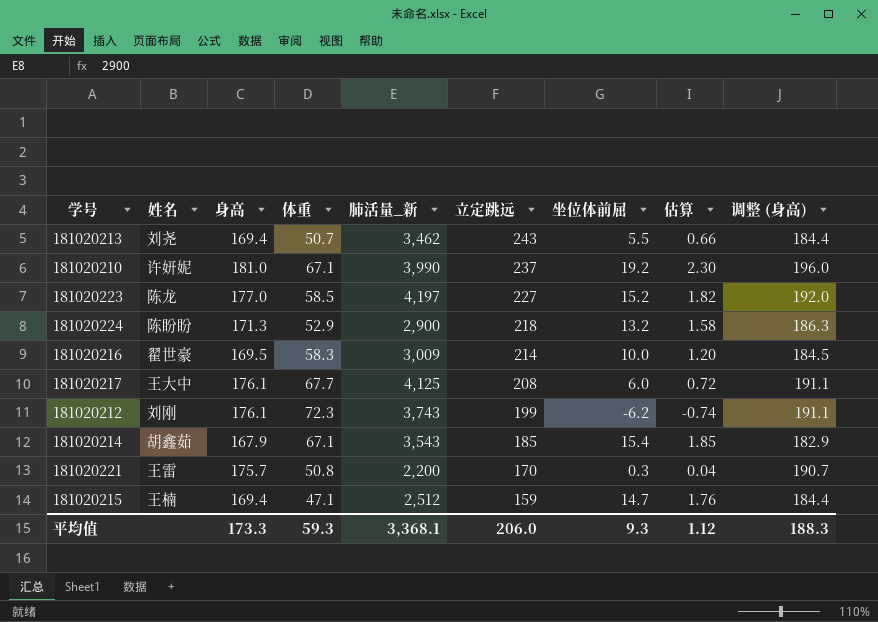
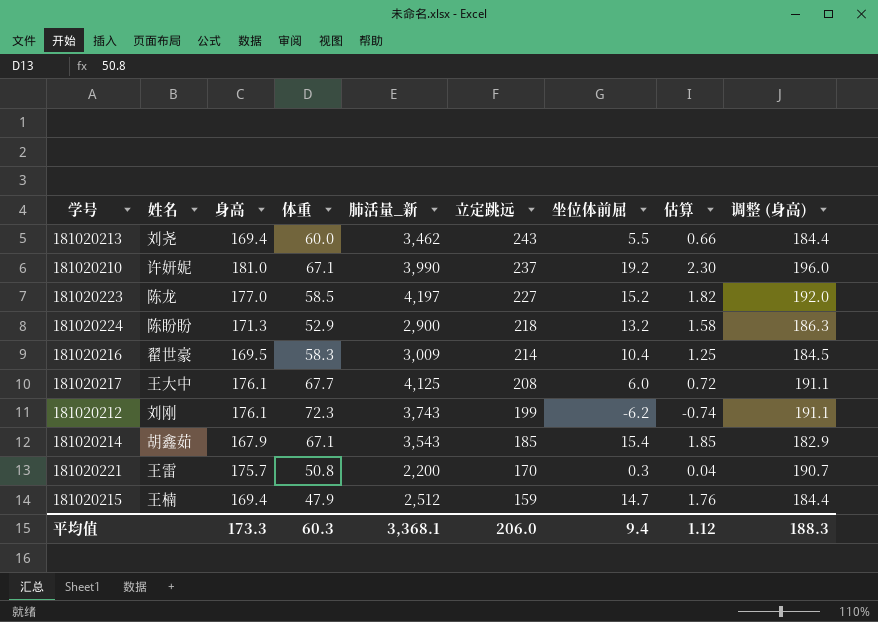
181020213 | 体重: 50.7 -> 60.0
181020216 | 坐位体前屈: 10.0 -> 10.4
181020216 | 估算: 1.20 -> 1.25
181020215 | 体重: 47.1 -> 47.9
平均值 | 体重: 59.3 -> 60.3
平均值 | 坐位体前屈: 9.3 -> 9.4

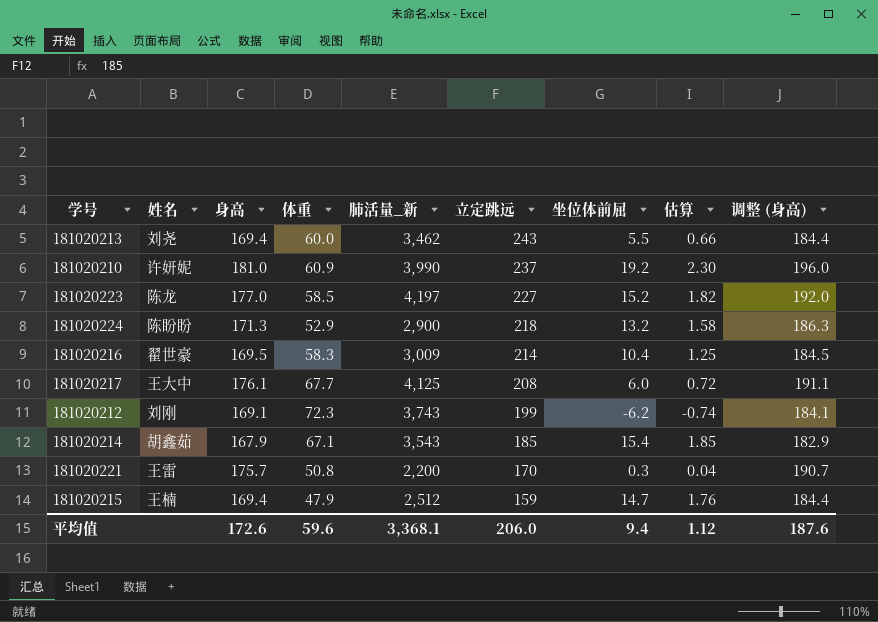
181020210 | 体重: 67.1 -> 60.9
181020212 | 身高: 176.1 -> 169.1
181020212 | 调整 (身高): 191.1 -> 184.1
平均值 | 身高: 173.3 -> 172.6
平均值 | 体重: 60.3 -> 59.6
平均值 | 调整 (身高): 188.3 -> 187.6

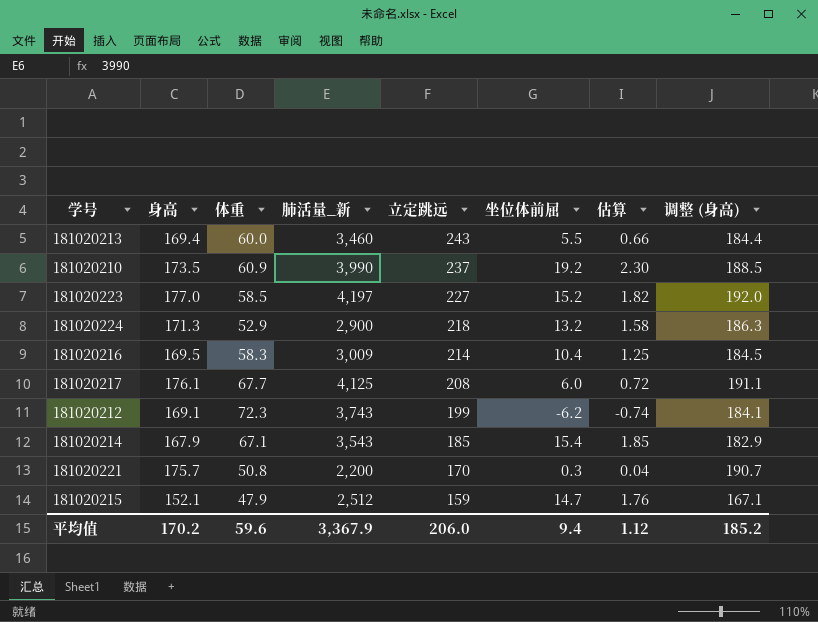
column 姓名 | position: 2 -> none
181020213 | 肺活量_新: 3,462 -> 3,460
181020210 | 身高: 181.0 -> 173.5
181020210 | 调整 (身高): 196.0 -> 188.5
181020215 | 身高: 169.4 -> 152.1
181020215 | 调整 (身高): 184.4 -> 167.1
平均值 | 身高: 172.6 -> 170.2
平均值 | 肺活量_新: 3,368.1 -> 3,367.9
平均值 | 调整 (身高): 187.6 -> 185.2

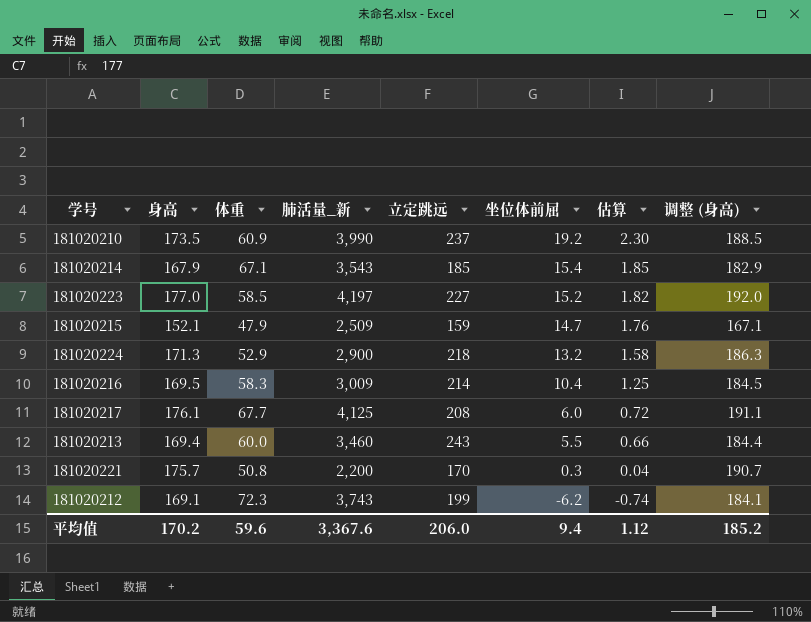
row order: 立定跳远 descending -> 坐位体前屈 descending
181020215 | 肺活量_新: 2,512 -> 2,509
平均值 | 肺活量_新: 3,367.9 -> 3,367.6

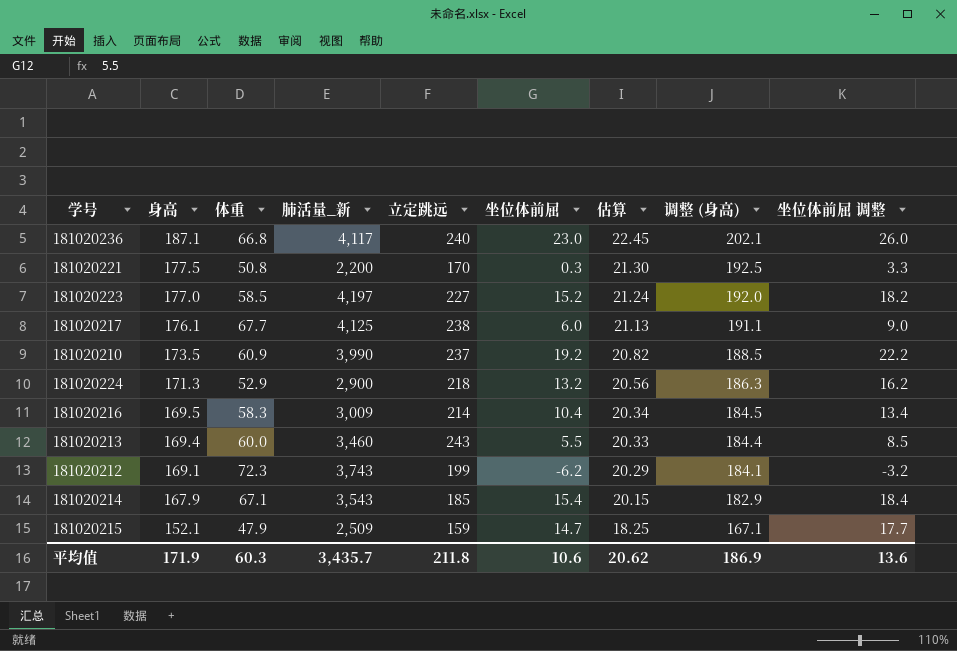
row order: 坐位体前屈 descending -> 身高 descending
column 估算 | formula: [坐位体前屈] * 0.12 -> [身高] * 0.12
column 坐位体前屈 调整 | formula: none -> [坐位体前屈] + 3
row 181020236: none -> 187.1 | 66.8 | 4,117 | 240 | 23.0 | 22.45 | 202.1 | 26.0
181020221 | 身高: 175.7 -> 177.5
181020221 | 调整 (身高): 190.7 -> 192.5
181020217 | 立定跳远: 208 -> 238
平均值 | 身高: 170.2 -> 171.9
平均值 | 体重: 59.6 -> 60.3
平均值 | 肺活量_新: 3,367.6 -> 3,435.7
平均值 | 立定跳远: 206.0 -> 211.8
平均值 | 坐位体前屈: 9.4 -> 10.6
平均值 | 估算: 1.12 -> 20.62
平均值 | 调整 (身高): 185.2 -> 186.9

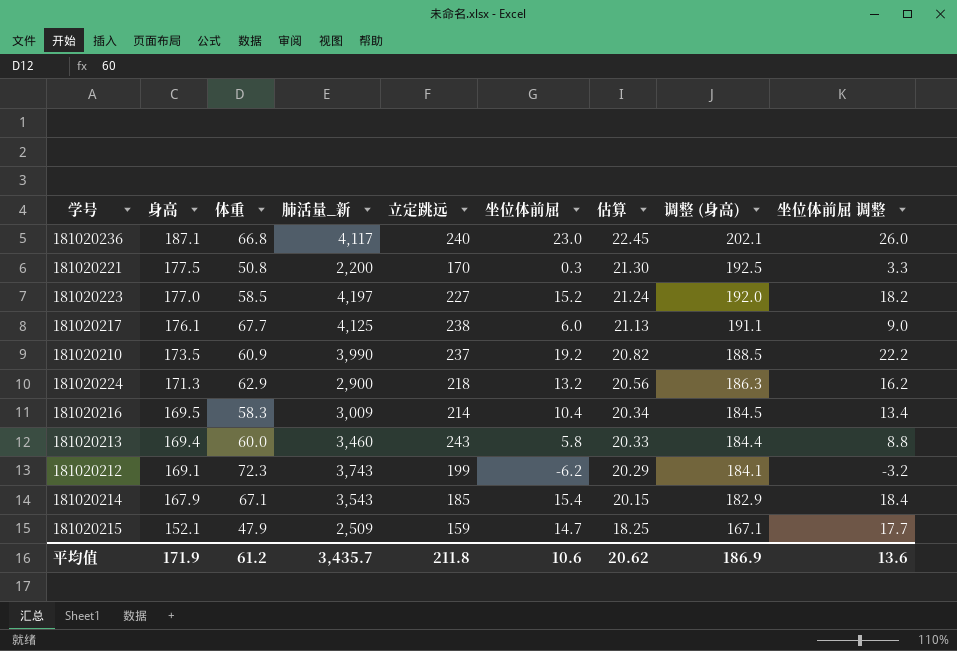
181020224 | 体重: 52.9 -> 62.9
181020213 | 坐位体前屈: 5.5 -> 5.8
181020213 | 坐位体前屈 调整: 8.5 -> 8.8
平均值 | 体重: 60.3 -> 61.2

